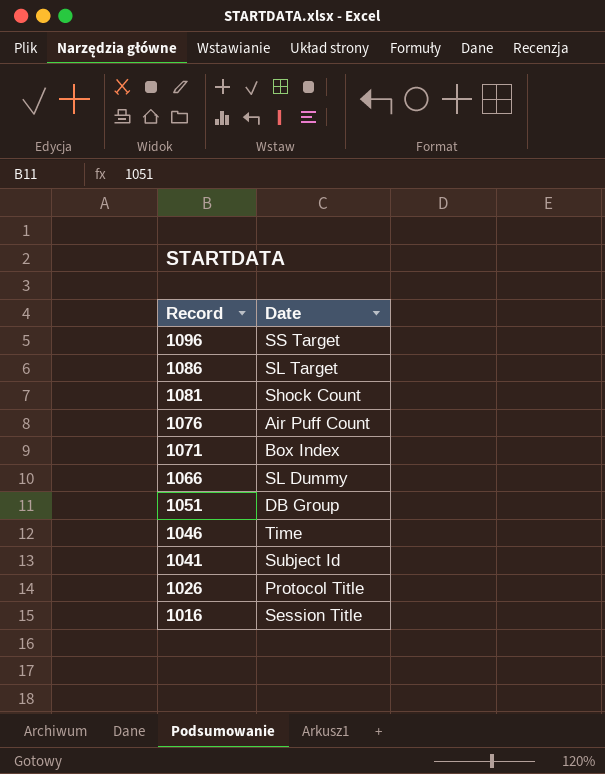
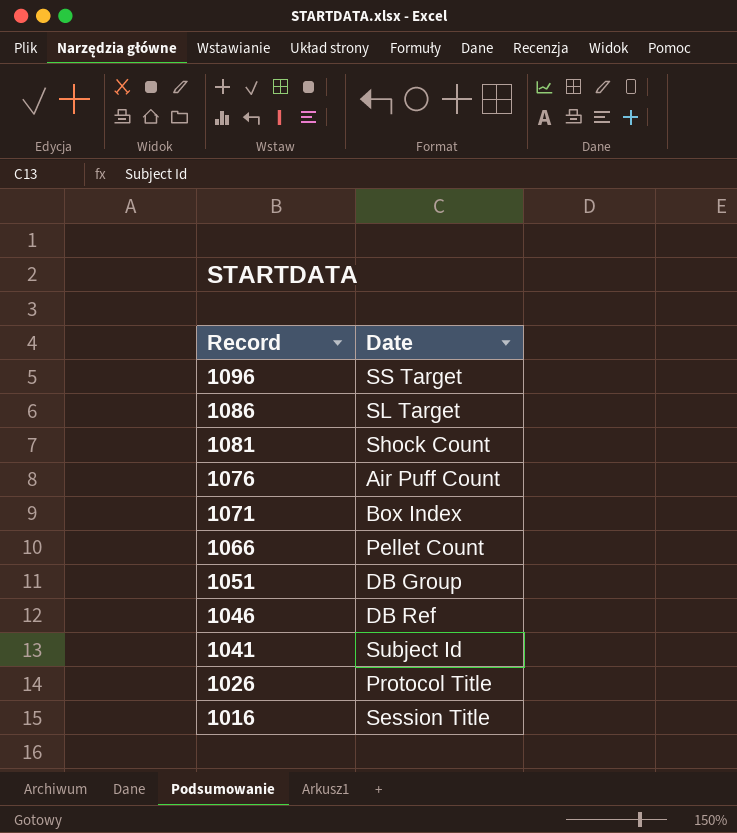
1066 | Date: SL Dummy -> Pellet Count
1046 | Date: Time -> DB Ref

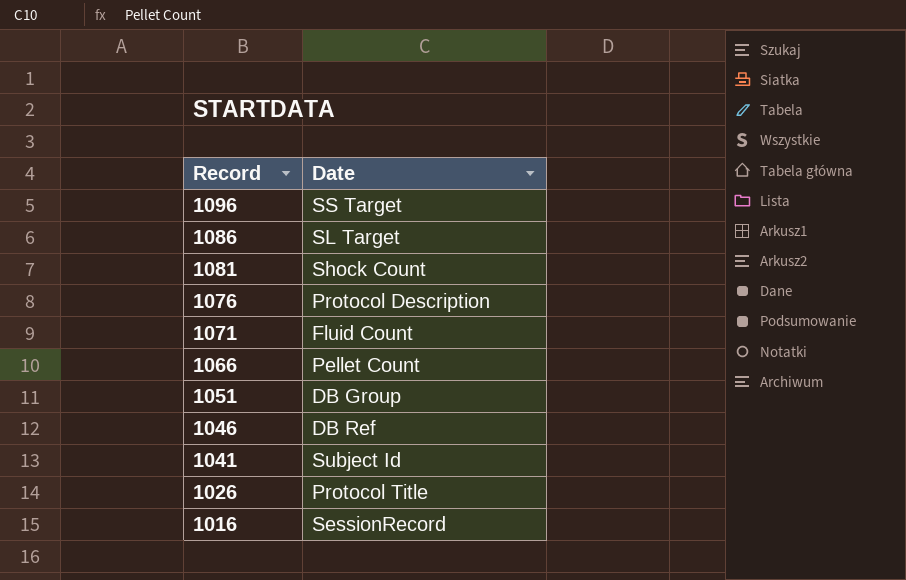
1076 | Date: Air Puff Count -> Protocol Description
1071 | Date: Box Index -> Fluid Count
1016 | Date: Session Title -> SessionRecord

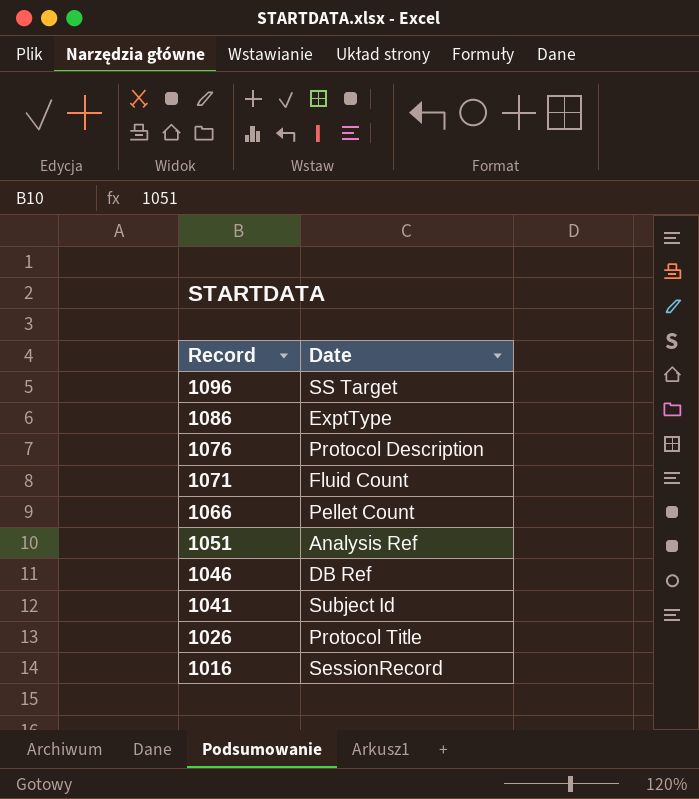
row 1081: Shock Count -> none
1086 | Date: SL Target -> ExptType
1051 | Date: DB Group -> Analysis Ref

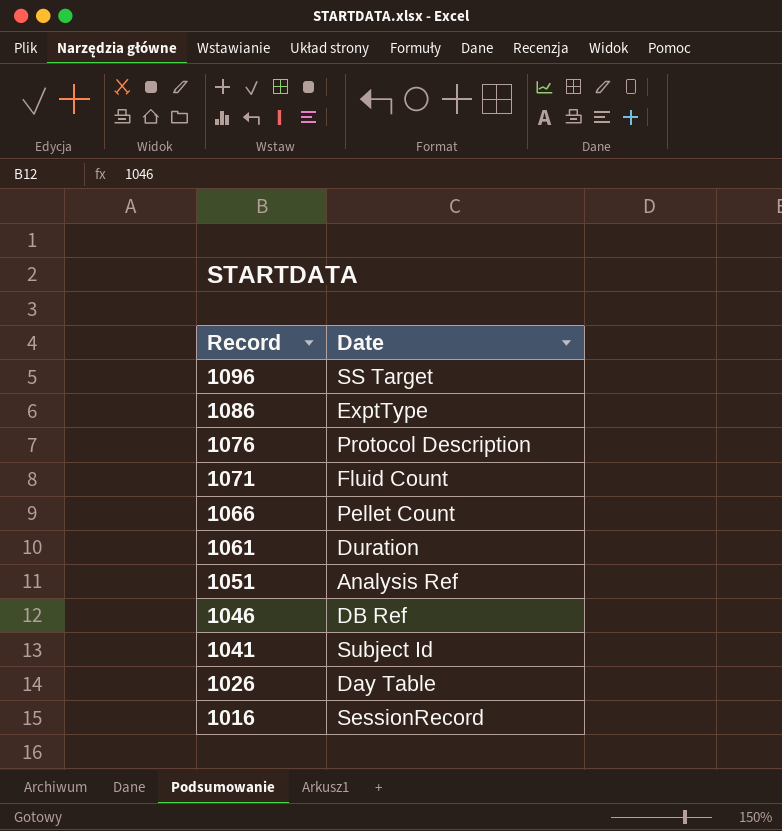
row 1061: none -> Duration
1026 | Date: Protocol Title -> Day Table

